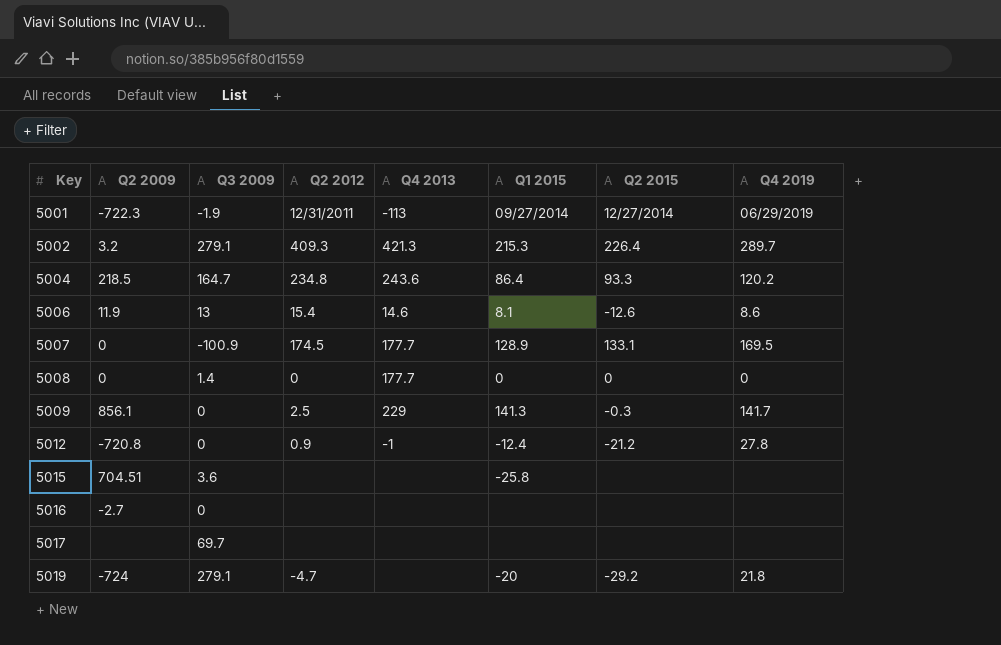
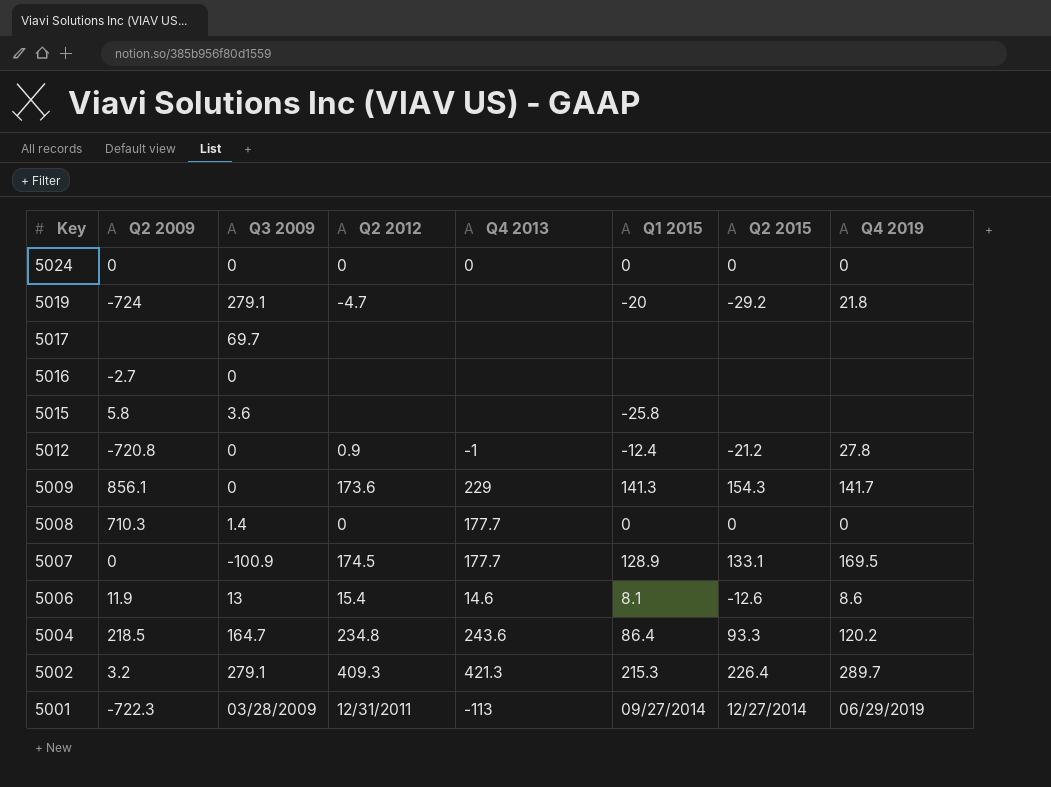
row order: Key ascending -> Key descending
row 5024: none -> 0 | 0 | 0 | 0 | 0 | 0 | 0
5015 | Q2 2009: 704.51 -> 5.8
5009 | Q2 2012: 2.5 -> 173.6
5009 | Q2 2015: -0.3 -> 154.3
5008 | Q2 2009: 0 -> 710.3
5001 | Q3 2009: -1.9 -> 03/28/2009

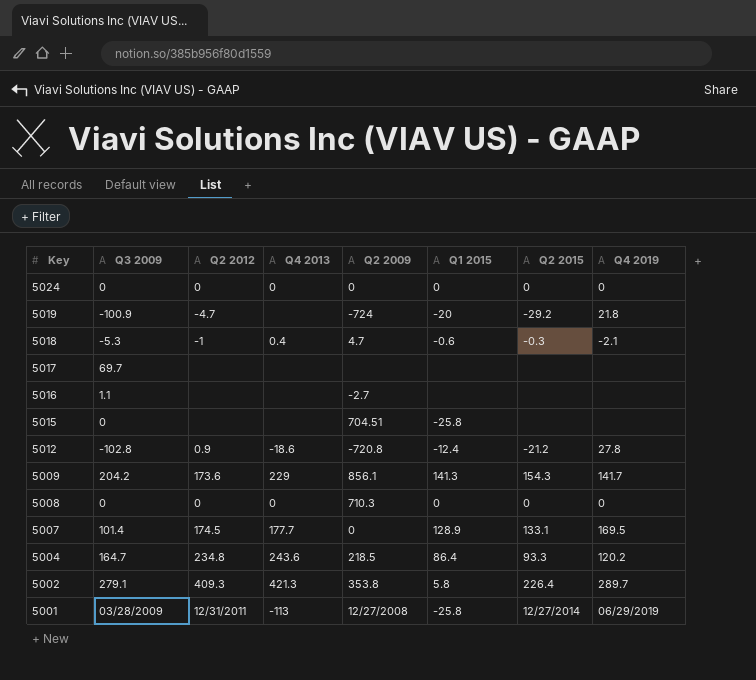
column Q2 2009 | position: 2 -> 5
row 5006: 11.9 | 13 | 15.4 | 14.6 | 8.1 | -12.6 | 8.6 -> none
5019 | Q3 2009: 279.1 -> -100.9
row 5018: none -> -5.3 | -1 | 0.4 | 4.7 | -0.6 | -0.3 | -2.1
5016 | Q3 2009: 0 -> 1.1
5015 | Q3 2009: 3.6 -> 0
5015 | Q2 2009: 5.8 -> 704.51
5012 | Q3 2009: 0 -> -102.8
5012 | Q4 2013: -1 -> -18.6
5009 | Q3 2009: 0 -> 204.2
5008 | Q3 2009: 1.4 -> 0
5008 | Q4 2013: 177.7 -> 0
5007 | Q3 2009: -100.9 -> 101.4
5002 | Q2 2009: 3.2 -> 353.8
5002 | Q1 2015: 215.3 -> 5.8
5001 | Q2 2009: -722.3 -> 12/27/2008
5001 | Q1 2015: 09/27/2014 -> -25.8

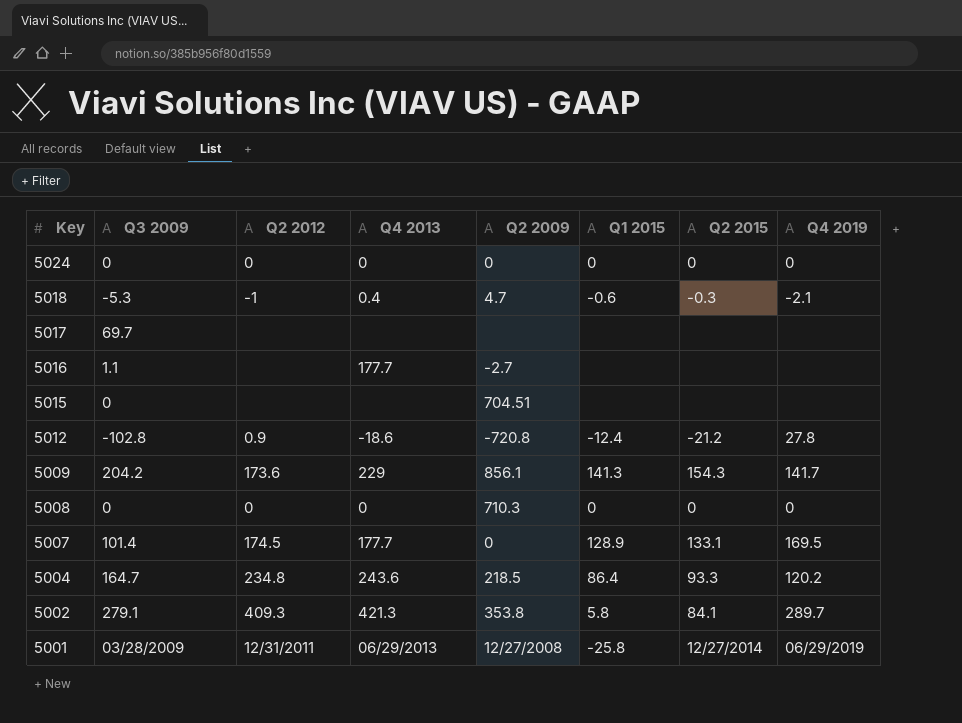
row 5019: -100.9 | -4.7 | none | -724 | -20 | -29.2 | 21.8 -> none
5016 | Q4 2013: none -> 177.7
5015 | Q1 2015: -25.8 -> none
5002 | Q2 2015: 226.4 -> 84.1
5001 | Q4 2013: -113 -> 06/29/2013

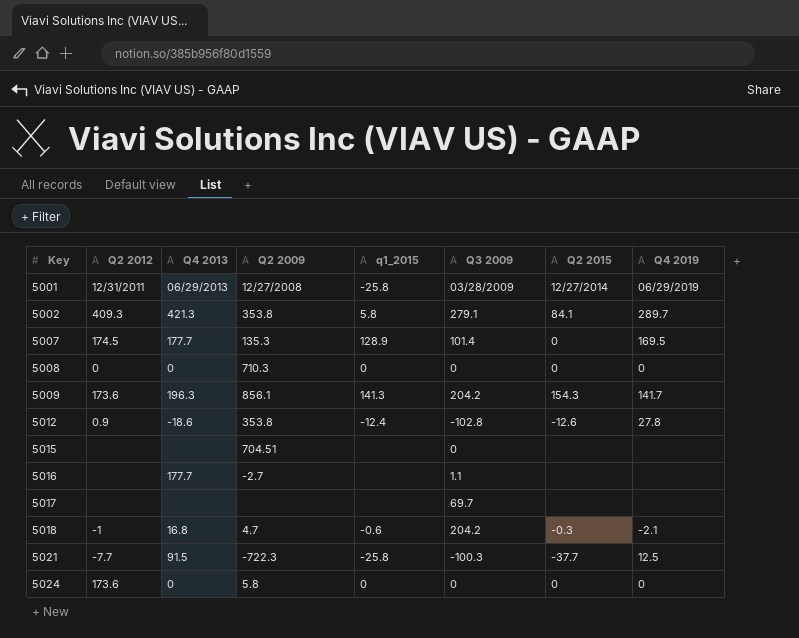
row order: Key descending -> Key ascending
column name: Q1 2015 -> q1_2015
column Q3 2009 | position: 2 -> 6
row 5004: 164.7 | 234.8 | 243.6 | 218.5 | 86.4 | 93.3 | 120.2 -> none
5007 | Q2 2009: 0 -> 135.3
5007 | Q2 2015: 133.1 -> 0
5009 | Q4 2013: 229 -> 196.3
5012 | Q2 2009: -720.8 -> 353.8
5012 | Q2 2015: -21.2 -> -12.6
5018 | Q4 2013: 0.4 -> 16.8
5018 | Q3 2009: -5.3 -> 204.2
row 5021: none -> -7.7 | 91.5 | -722.3 | -25.8 | -100.3 | -37.7 | 12.5
5024 | Q2 2012: 0 -> 173.6
5024 | Q2 2009: 0 -> 5.8

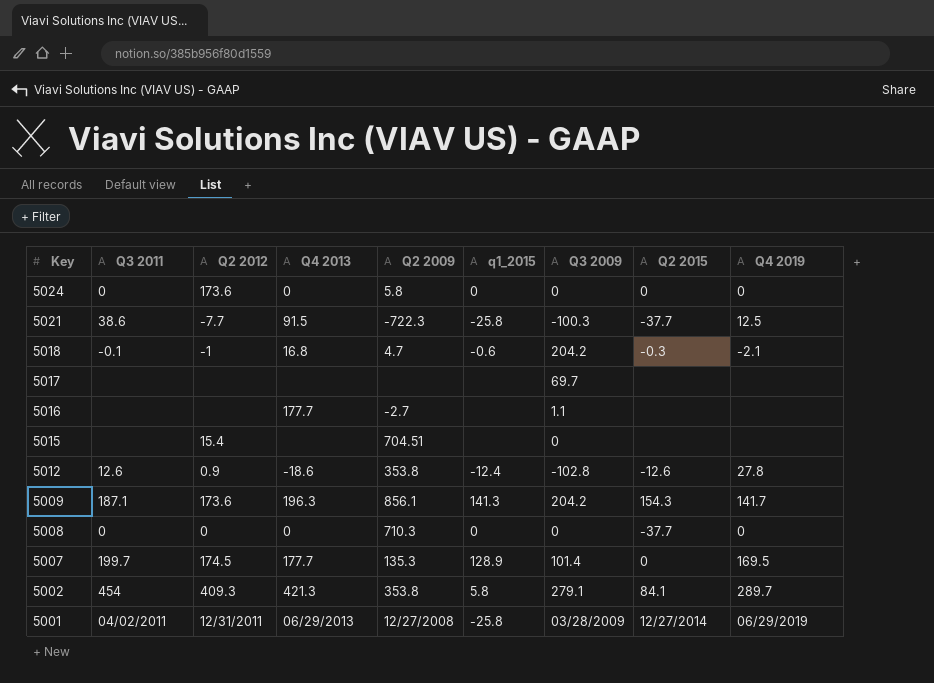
row order: Key ascending -> Key descending
column Q3 2011 | position: none -> 2
5015 | Q2 2012: none -> 15.4
5008 | Q2 2015: 0 -> -37.7

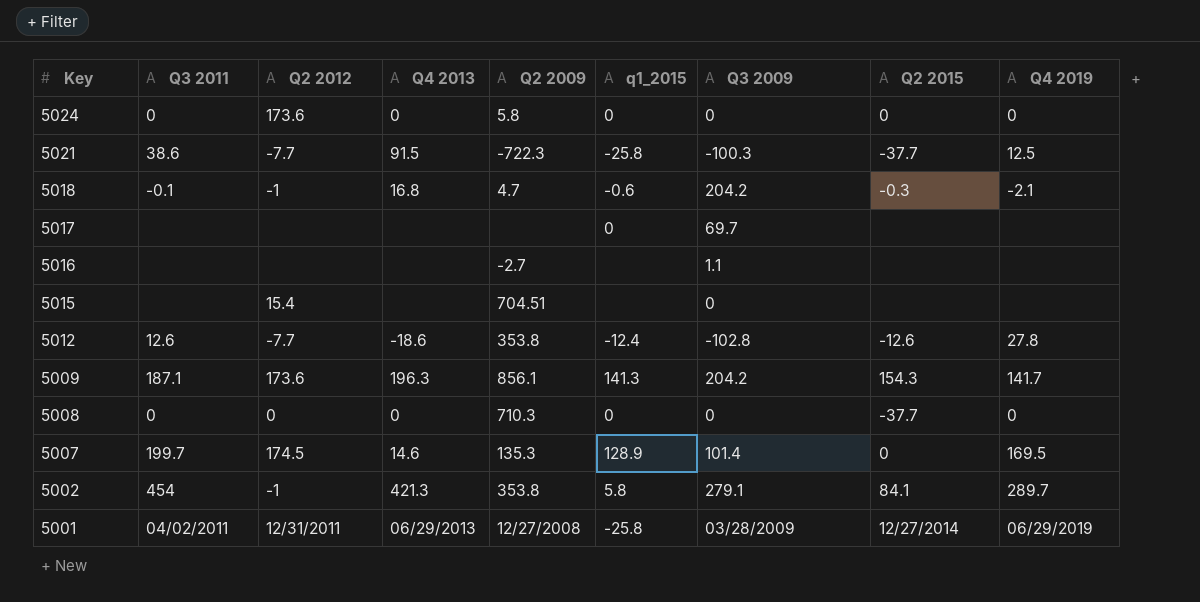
5017 | q1_2015: none -> 0
5016 | Q4 2013: 177.7 -> none
5012 | Q2 2012: 0.9 -> -7.7
5007 | Q4 2013: 177.7 -> 14.6
5002 | Q2 2012: 409.3 -> -1

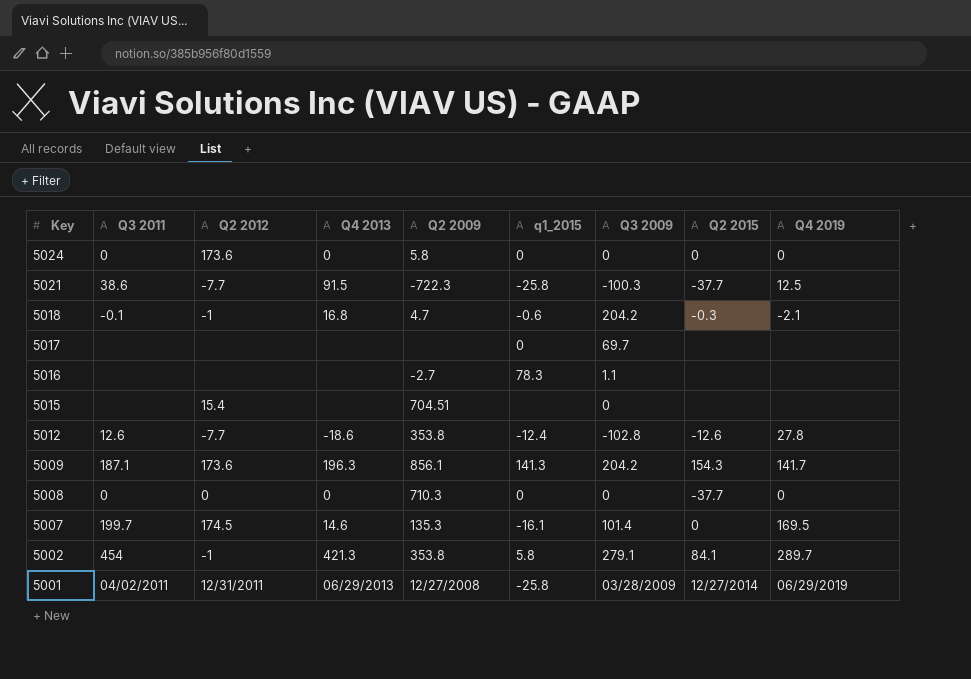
5016 | q1_2015: none -> 78.3
5007 | q1_2015: 128.9 -> -16.1

